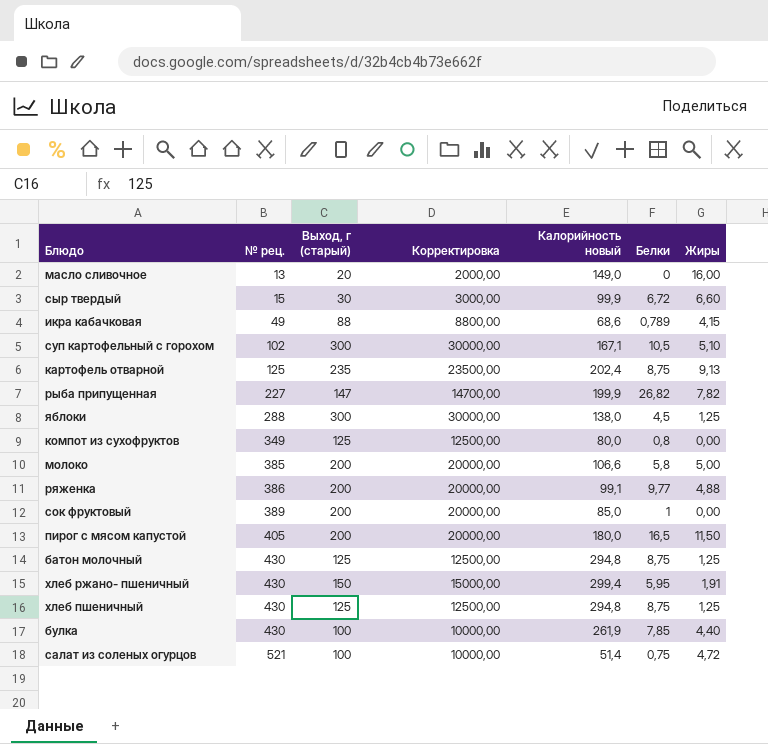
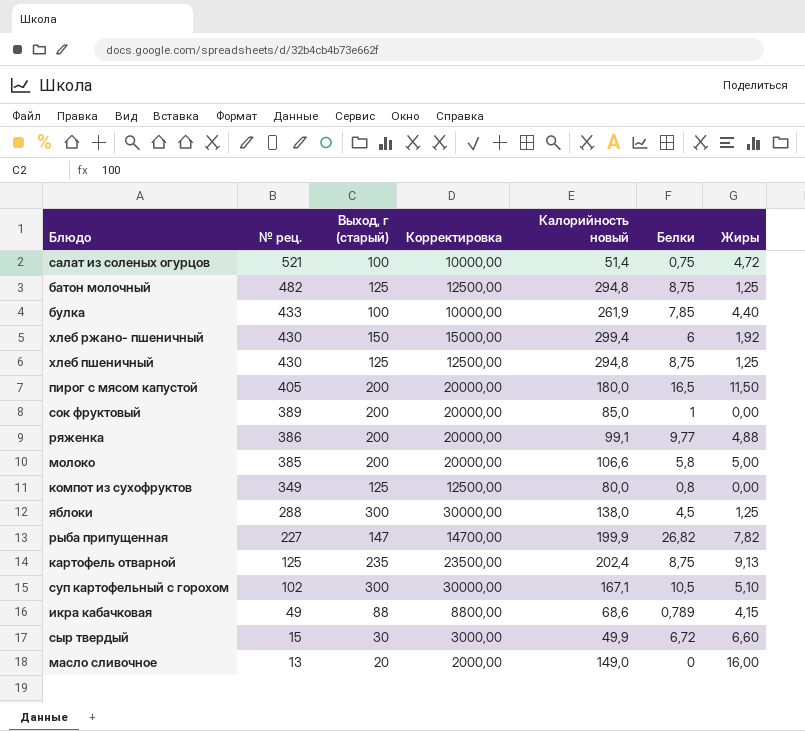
row order: № рец. ascending -> № рец. descending
батон молочный | № рец.: 430 -> 482
булка | № рец.: 430 -> 433
хлеб ржано- пшеничный | Белки: 5,95 -> 6
хлеб ржано- пшеничный | Жиры: 1,91 -> 1,92
сыр твердый | Калорийность новый: 99,9 -> 49,9

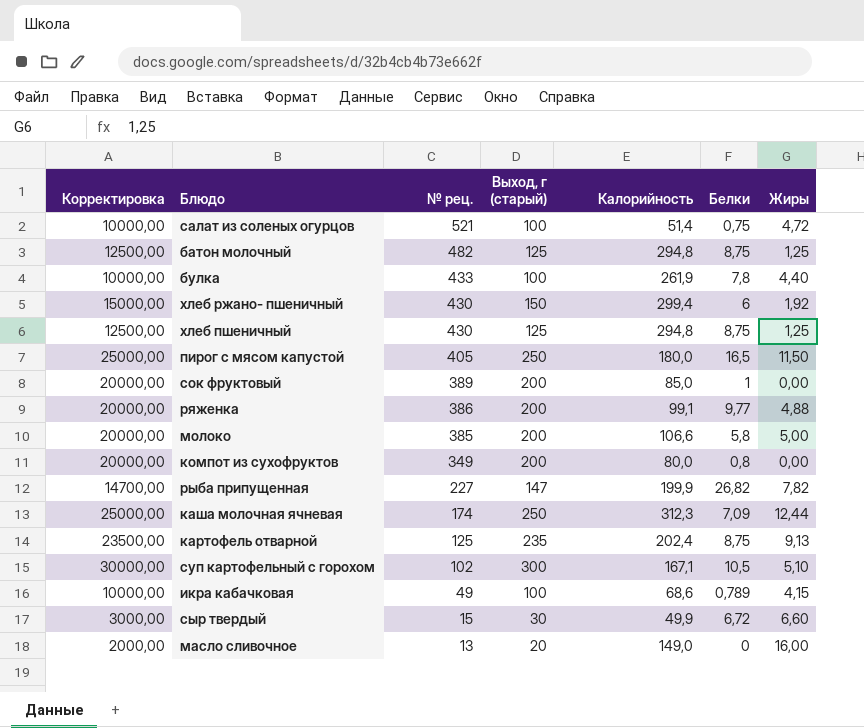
column Корректировка | position: 4 -> 1
column name: Калорийность новый -> Калорийность
row яблоки: 288 | 300 | 30000,00 | 138,0 | 4,5 | 1,25 -> none
булка | Белки: 7,85 -> 7,8
пирог с мясом капустой | Корректировка: 20000,00 -> 25000,00
пирог с мясом капустой | Выход, г (старый): 200 -> 250
компот из сухофруктов | Корректировка: 12500,00 -> 20000,00
компот из сухофруктов | Выход, г (старый): 125 -> 200
row каша молочная ячневая: none -> 25000,00 | 174 | 250 | 312,3 | 7,09 | 12,44
икра кабачковая | Корректировка: 8800,00 -> 10000,00
икра кабачковая | Выход, г (старый): 88 -> 100

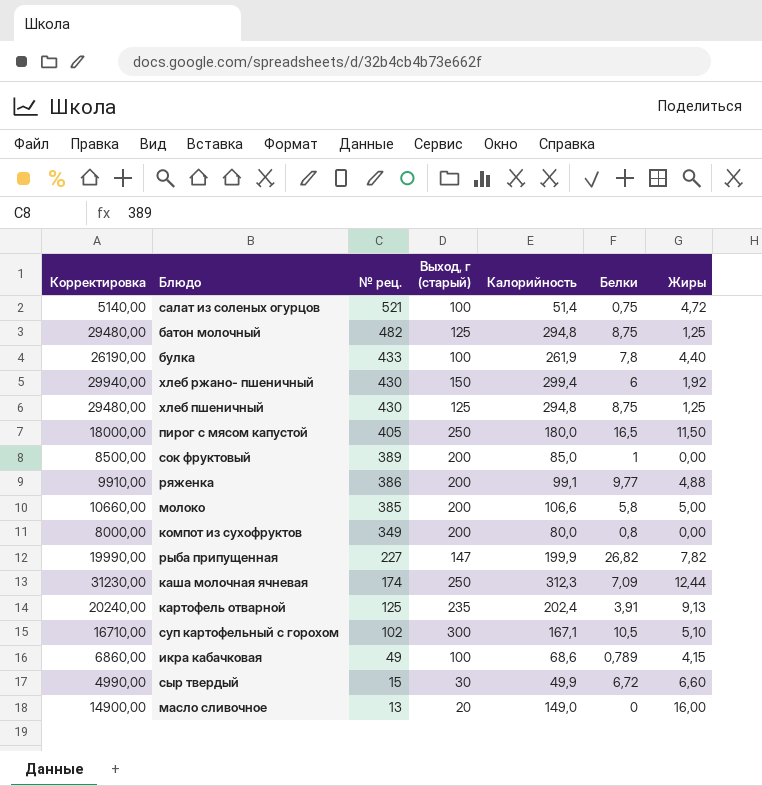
column Корректировка | formula: [Выход, г (старый)] * 100 -> [Калорийность] * 100
картофель отварной | Белки: 8,75 -> 3,91

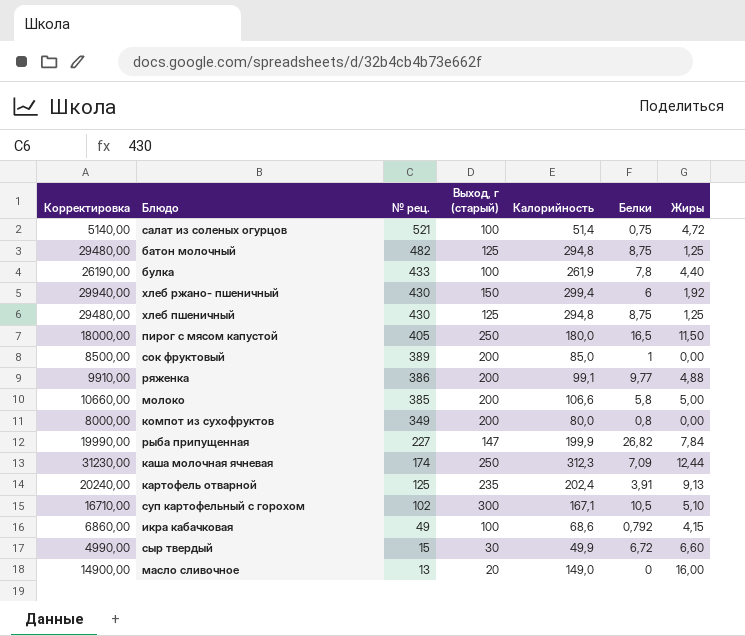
рыба припущенная | Жиры: 7,82 -> 7,84
икра кабачковая | Белки: 0,789 -> 0,792

